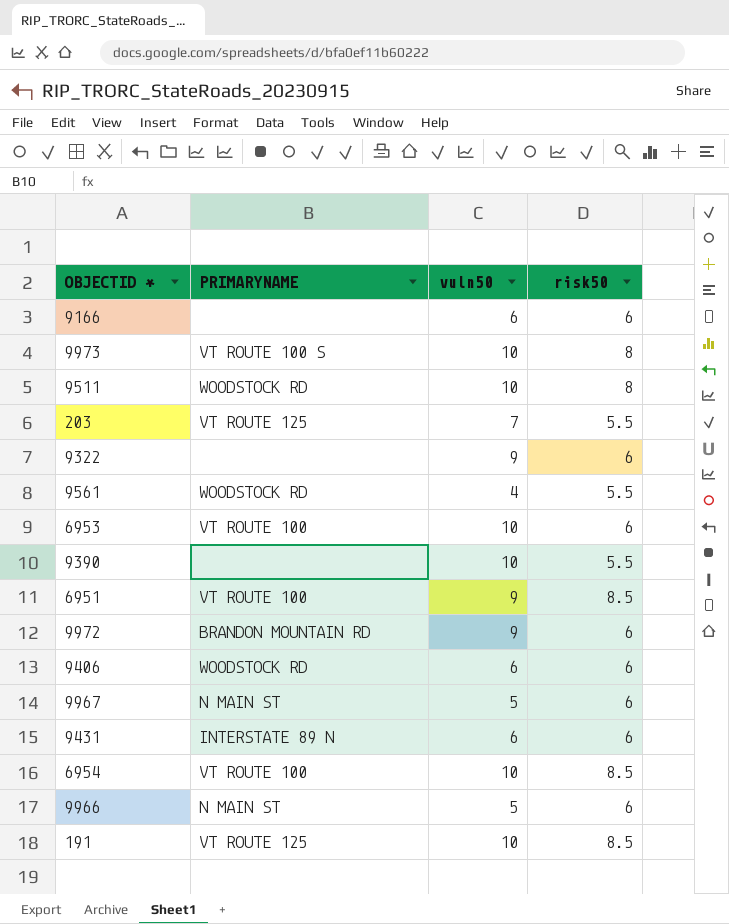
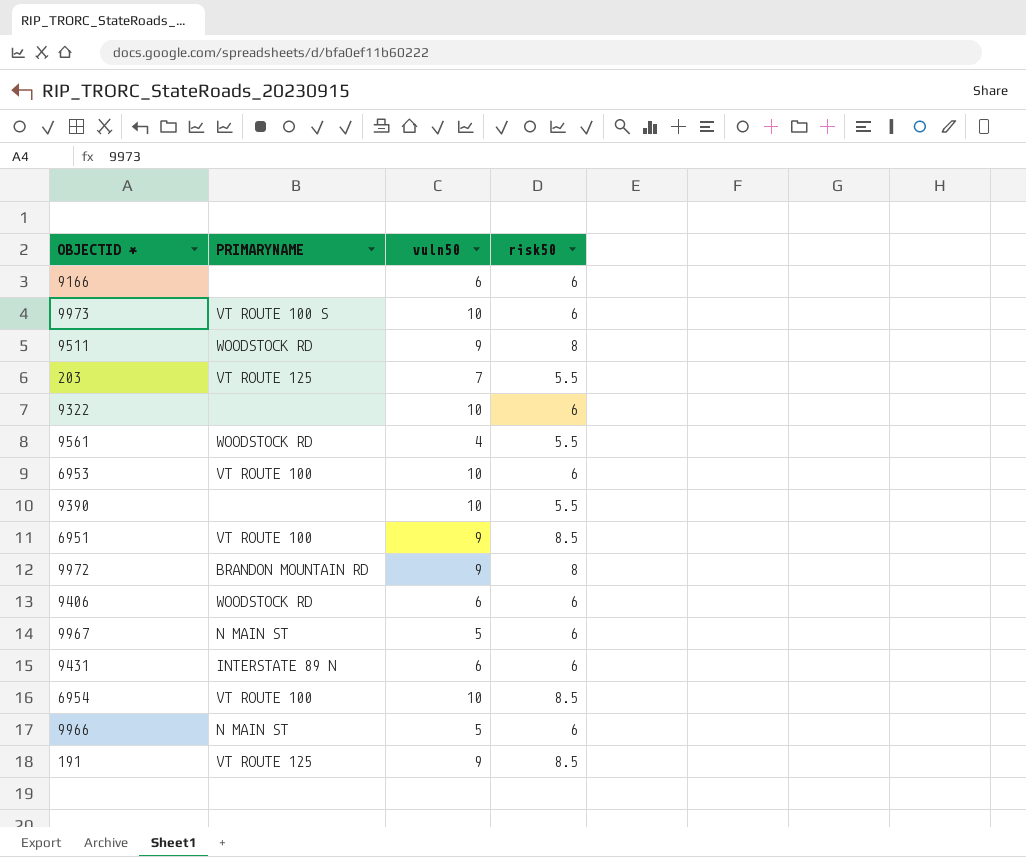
9973 | risk50: 8 -> 6
9511 | vuln50: 10 -> 9
9322 | vuln50: 9 -> 10
9972 | risk50: 6 -> 8
191 | vuln50: 10 -> 9

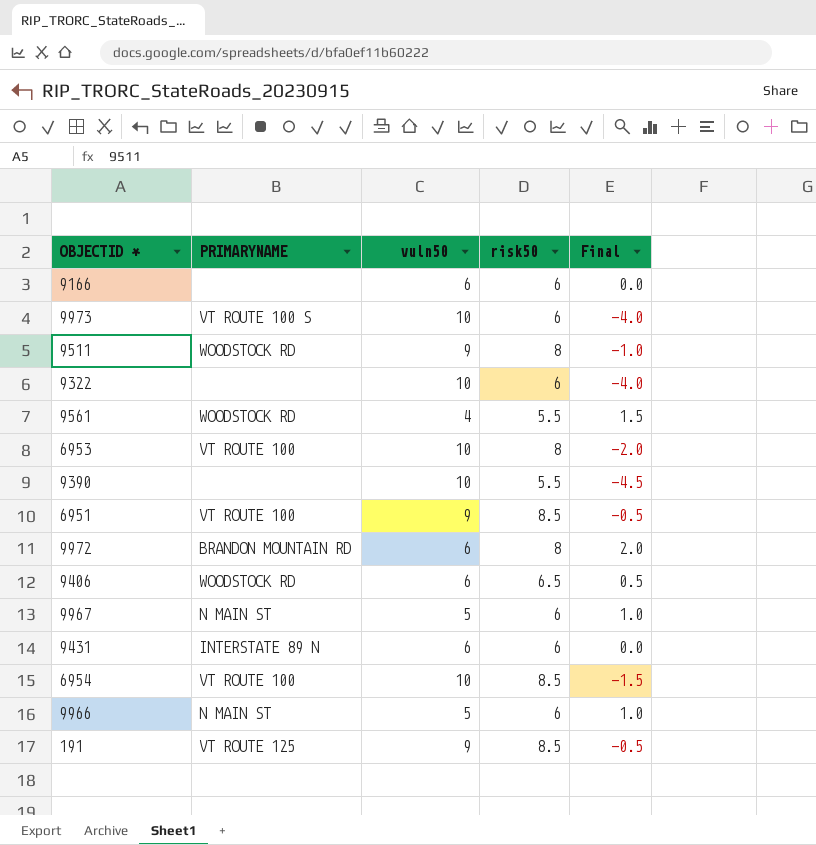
column Final | formula: none -> [risk50] - [vuln50]
row 203: VT ROUTE 125 | 7 | 5.5 -> none
6953 | risk50: 6 -> 8
9972 | vuln50: 9 -> 6
9406 | risk50: 6 -> 6.5

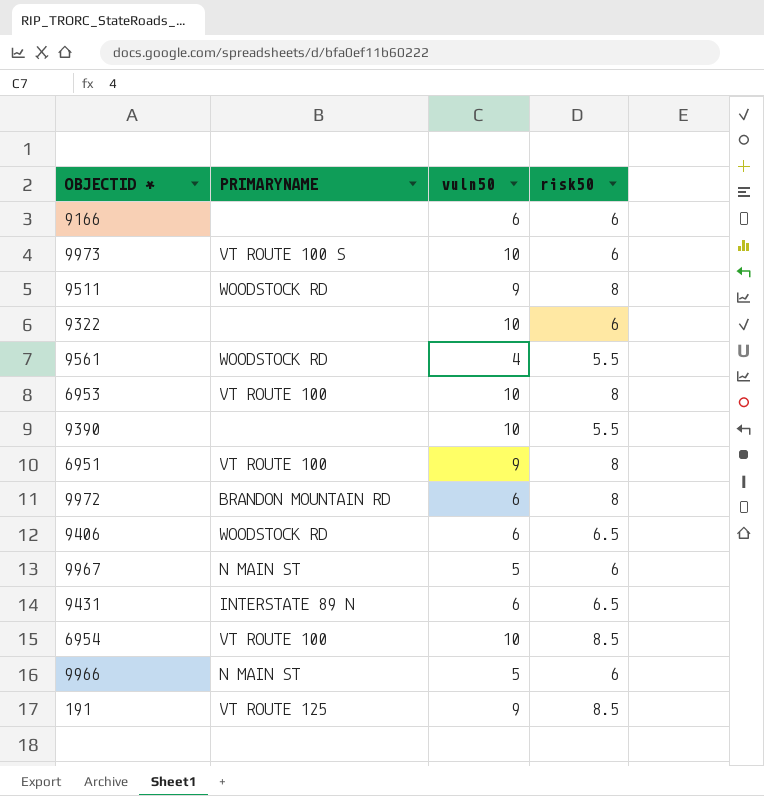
column Final | formula: [risk50] - [vuln50] -> none
6951 | risk50: 8.5 -> 8
9431 | risk50: 6 -> 6.5

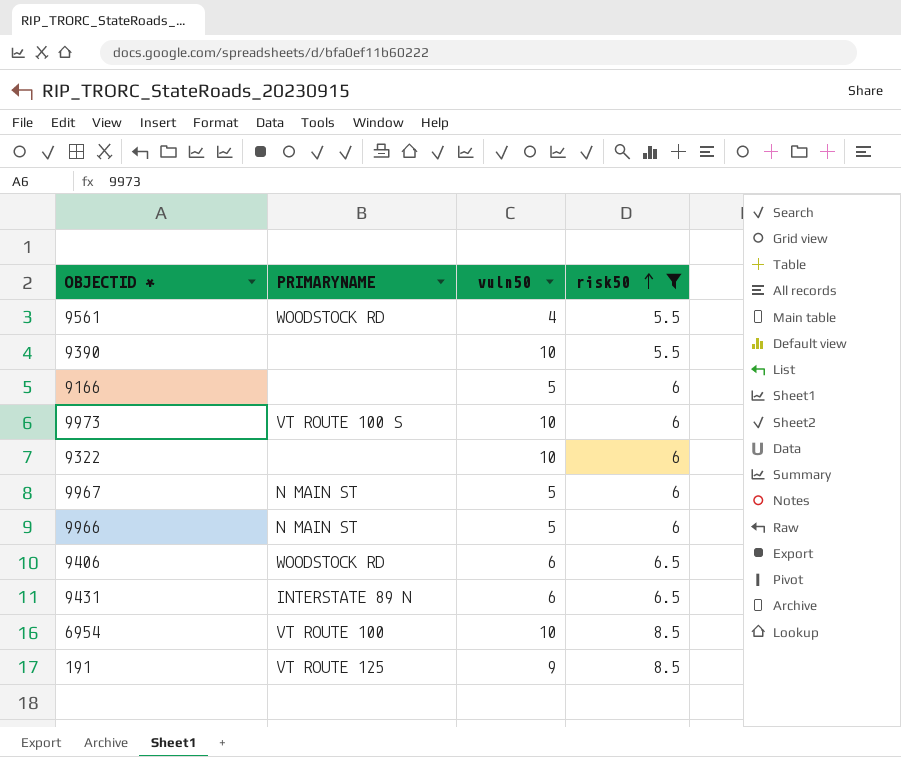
filter: none -> risk50 != 8
row order: none -> risk50 ascending
9166 | vuln50: 6 -> 5

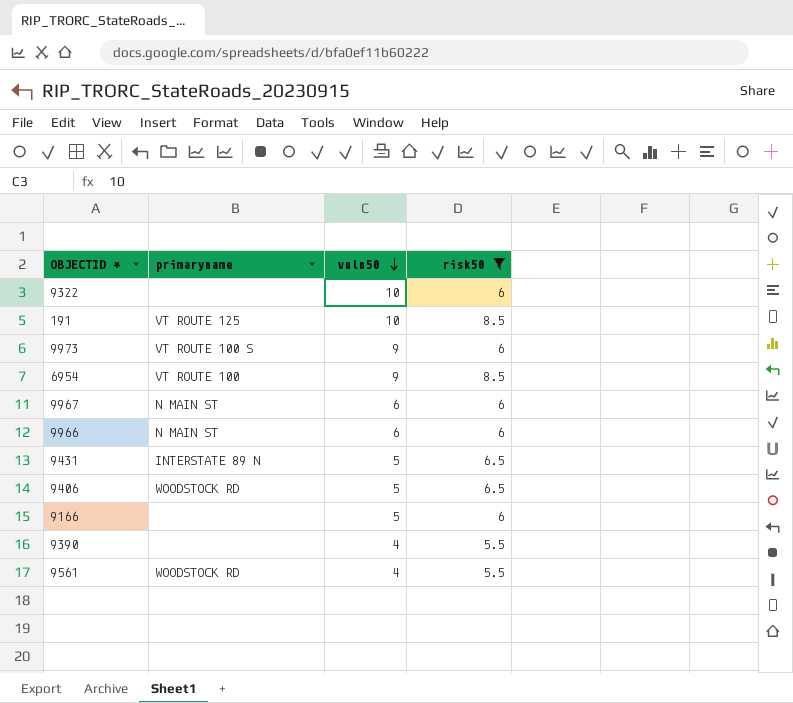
row order: risk50 ascending -> vuln50 descending
column name: PRIMARYNAME -> primaryname
191 | vuln50: 9 -> 10
9973 | vuln50: 10 -> 9
6954 | vuln50: 10 -> 9
9967 | vuln50: 5 -> 6
9966 | vuln50: 5 -> 6
9431 | vuln50: 6 -> 5
9406 | vuln50: 6 -> 5
9390 | vuln50: 10 -> 4

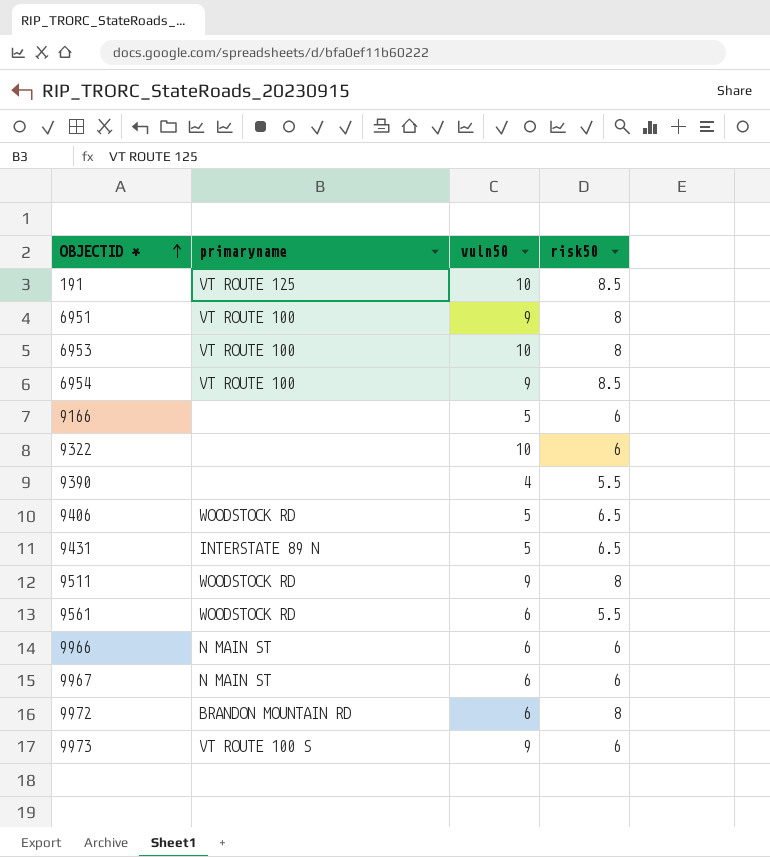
filter: risk50 != 8 -> none
row order: vuln50 descending -> OBJECTID * ascending
9561 | vuln50: 4 -> 6

